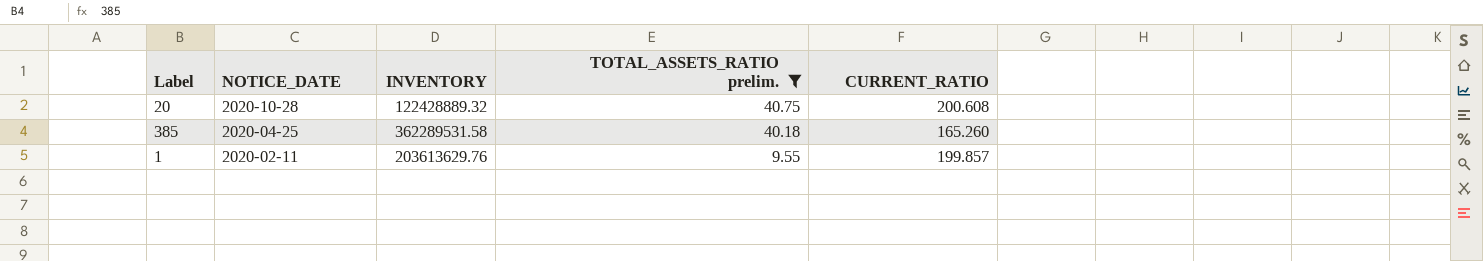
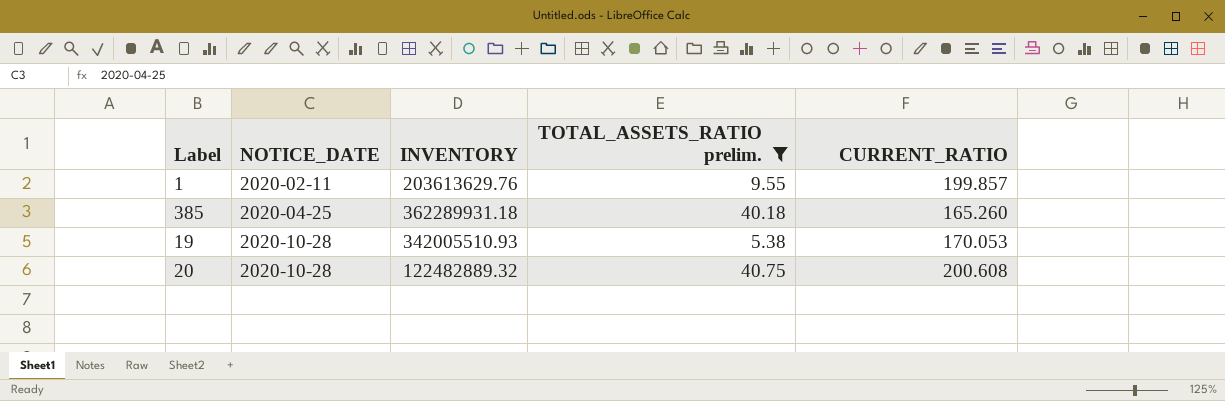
row order: NOTICE_DATE descending -> NOTICE_DATE ascending
385 | INVENTORY: 362289531.58 -> 362289931.18
row 19: none -> 2020-10-28 | 342005510.93 | 5.38 | 170.053
20 | INVENTORY: 122428889.32 -> 122482889.32

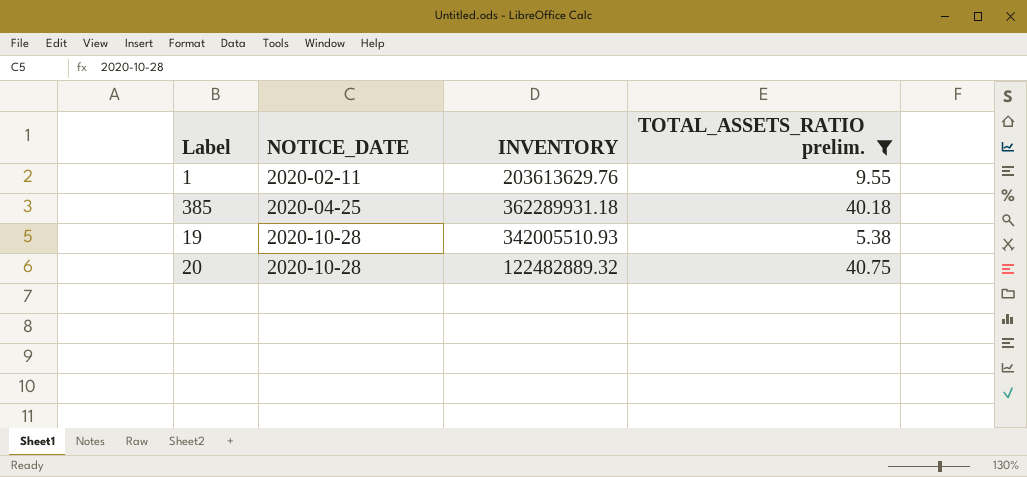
column CURRENT_RATIO | position: 5 -> none

